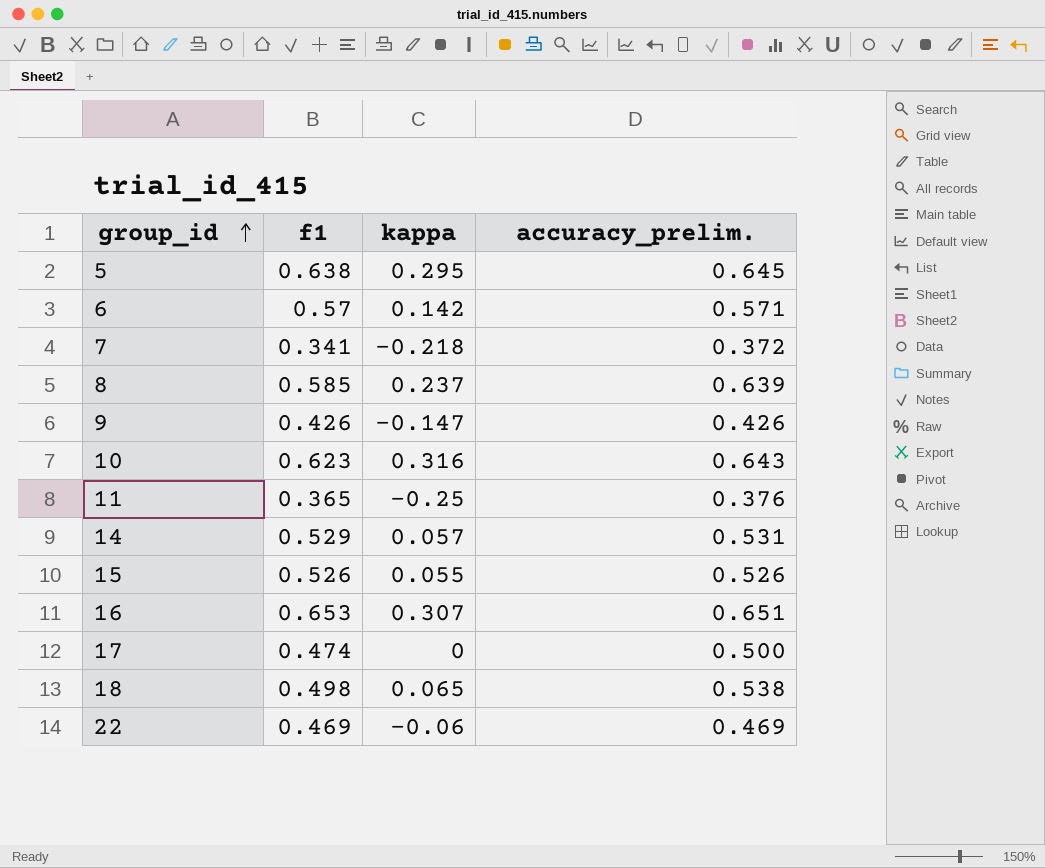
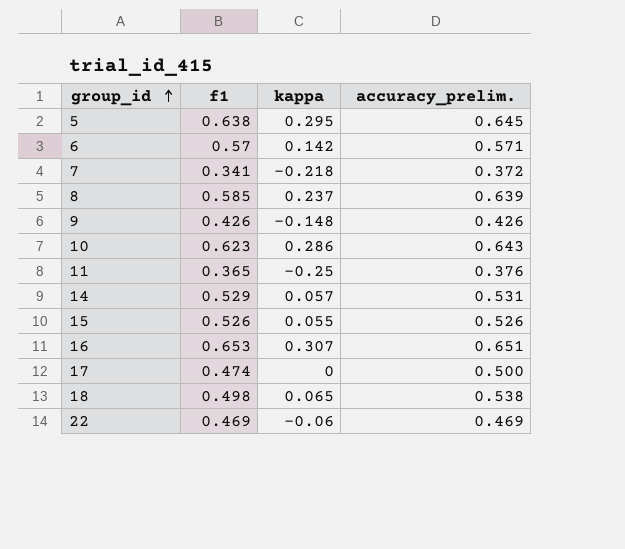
9 | kappa: -0.147 -> -0.148
10 | kappa: 0.316 -> 0.286

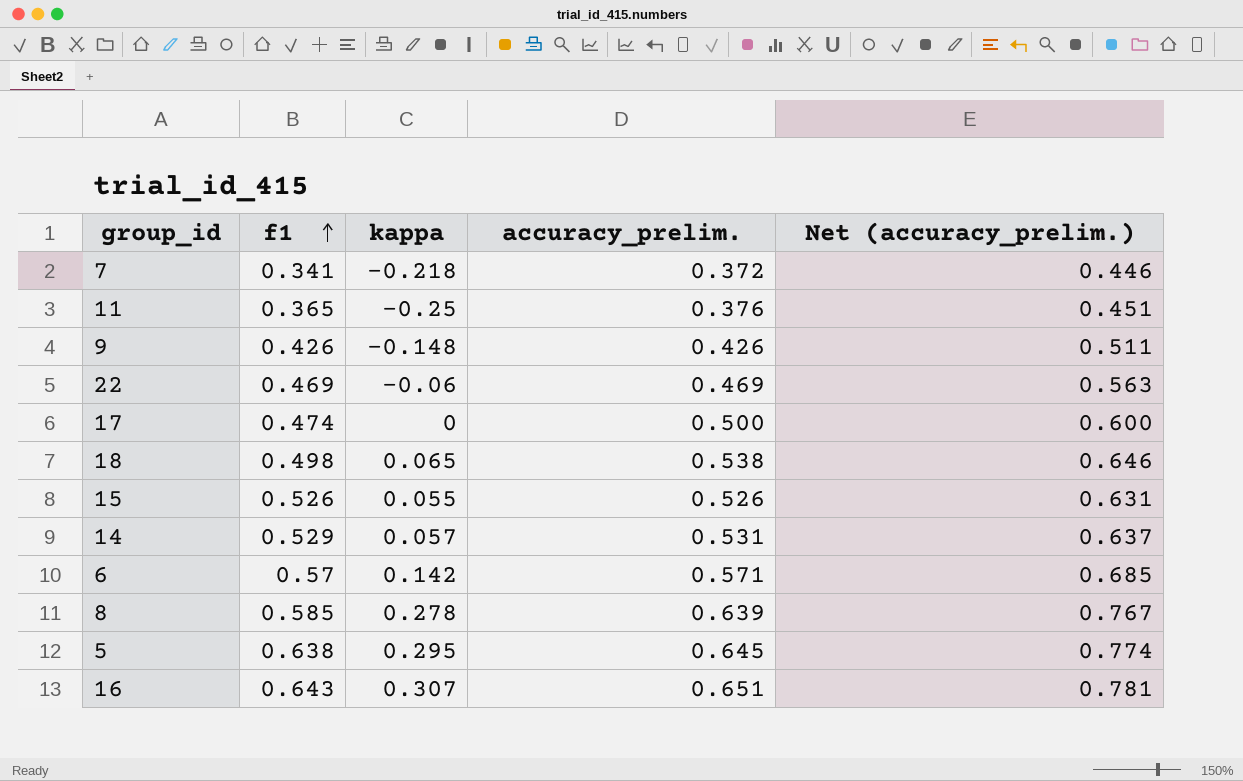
row order: group_id ascending -> f1 ascending
column Net (accuracy_prelim.) | formula: none -> [accuracy_prelim.] * 1.2
row 10: 0.623 | 0.286 | 0.643 -> none
8 | kappa: 0.237 -> 0.278
16 | f1: 0.653 -> 0.643

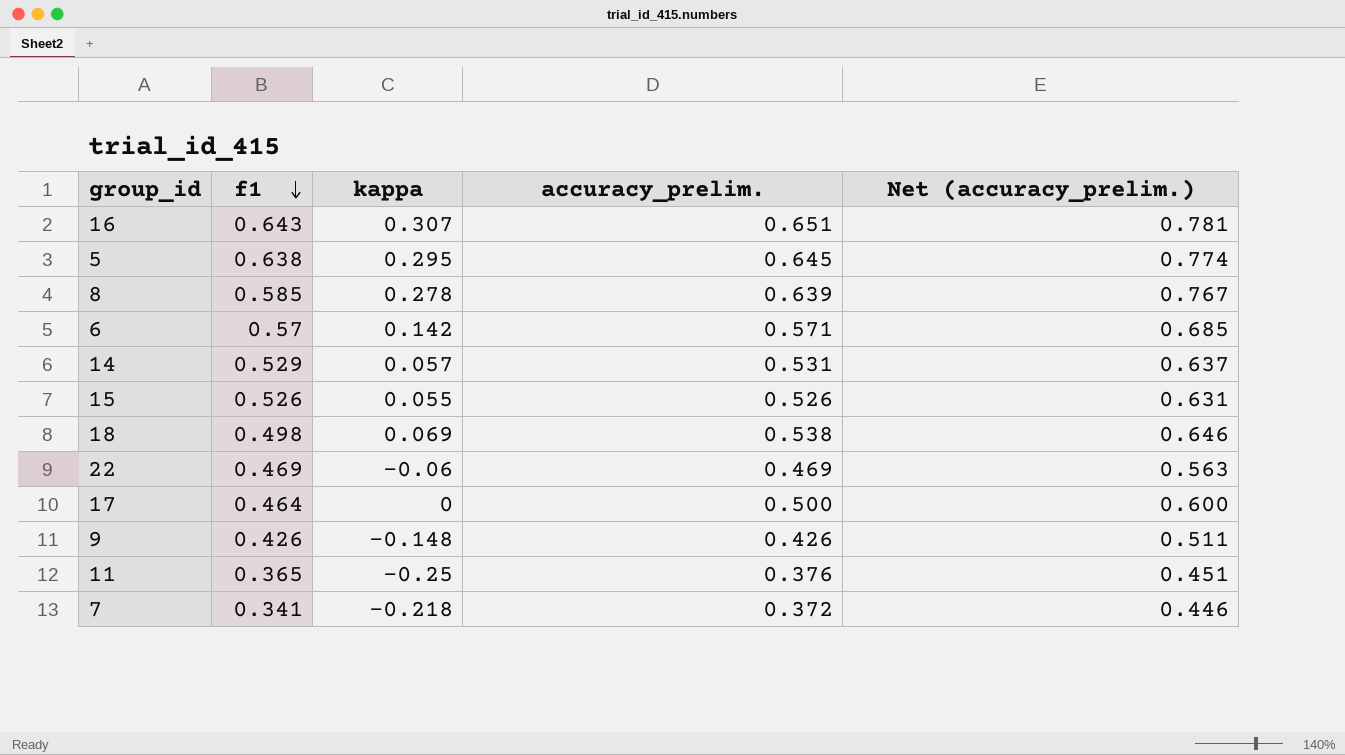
row order: f1 ascending -> f1 descending
18 | kappa: 0.065 -> 0.069
17 | f1: 0.474 -> 0.464

